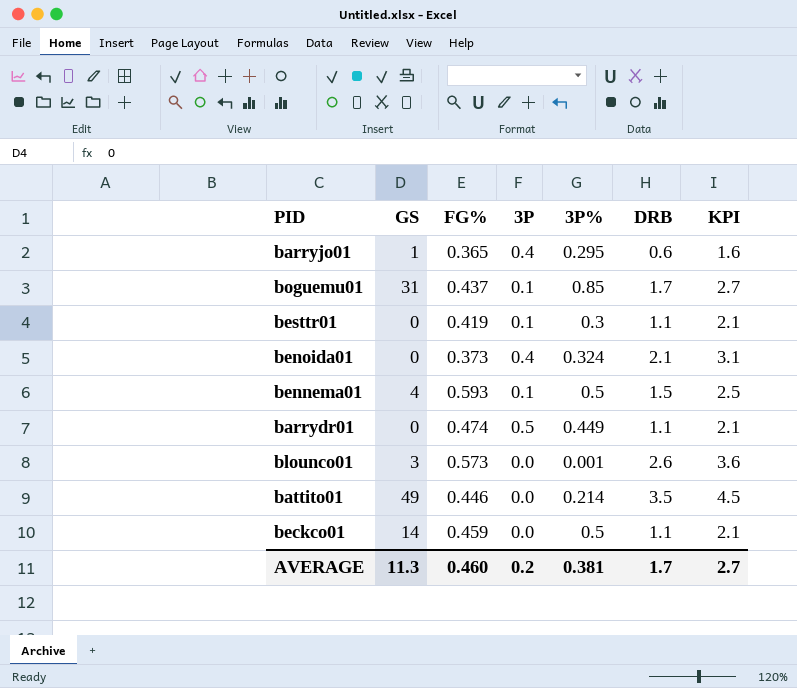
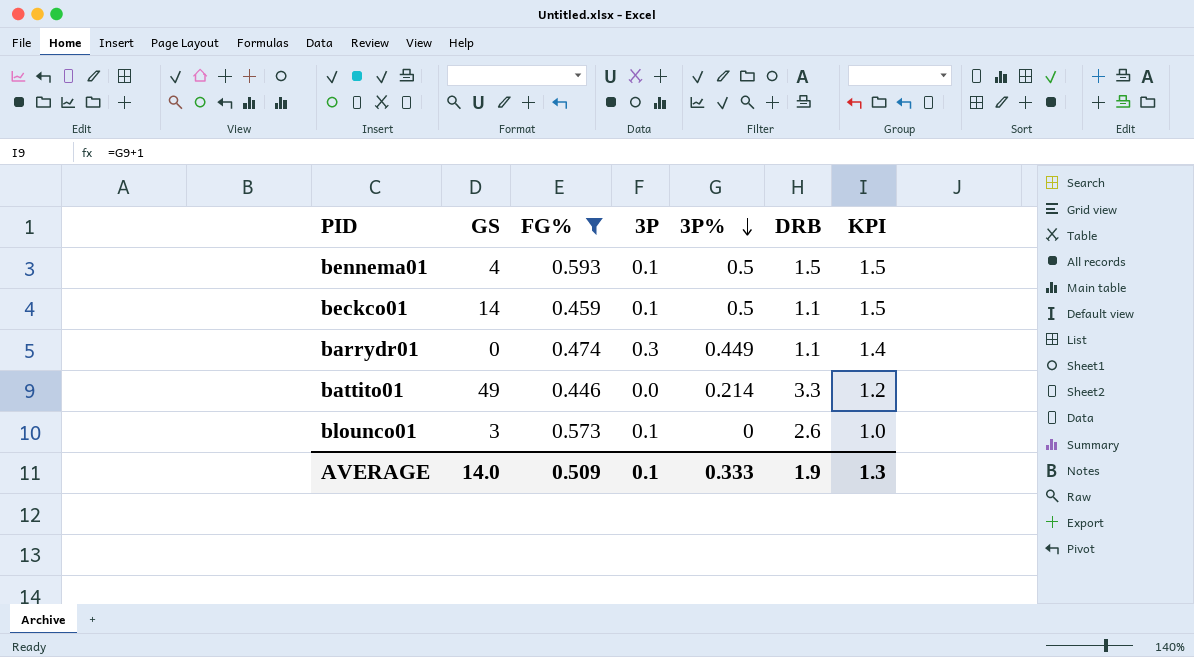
filter: none -> FG% >= 0.446
row order: none -> 3P% descending
column KPI | formula: [DRB] + 1 -> [3P%] + 1
beckco01 | 3P: 0.0 -> 0.1
barrydr01 | 3P: 0.5 -> 0.3
battito01 | DRB: 3.5 -> 3.3
blounco01 | 3P: 0.0 -> 0.1
blounco01 | 3P%: 0.001 -> 0
AVERAGE | GS: 11.3 -> 14.0
AVERAGE | FG%: 0.460 -> 0.509
AVERAGE | 3P: 0.2 -> 0.1
AVERAGE | 3P%: 0.381 -> 0.333
AVERAGE | DRB: 1.7 -> 1.9
AVERAGE | KPI: 2.7 -> 1.3

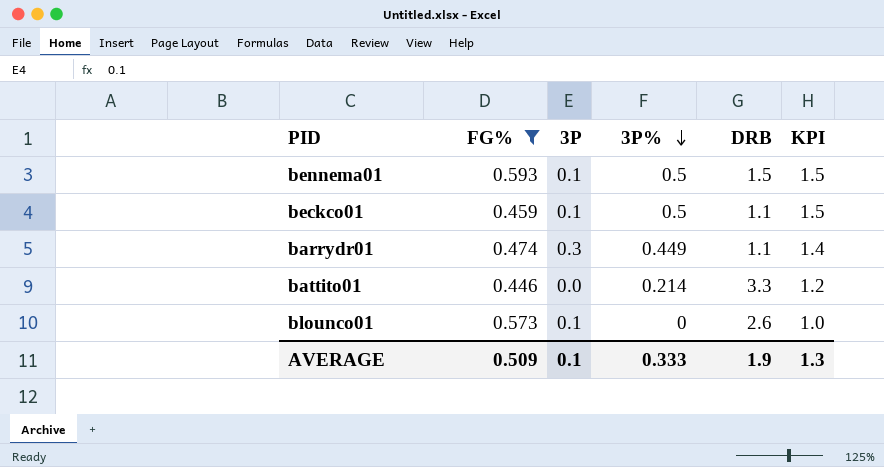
column GS | position: 2 -> none

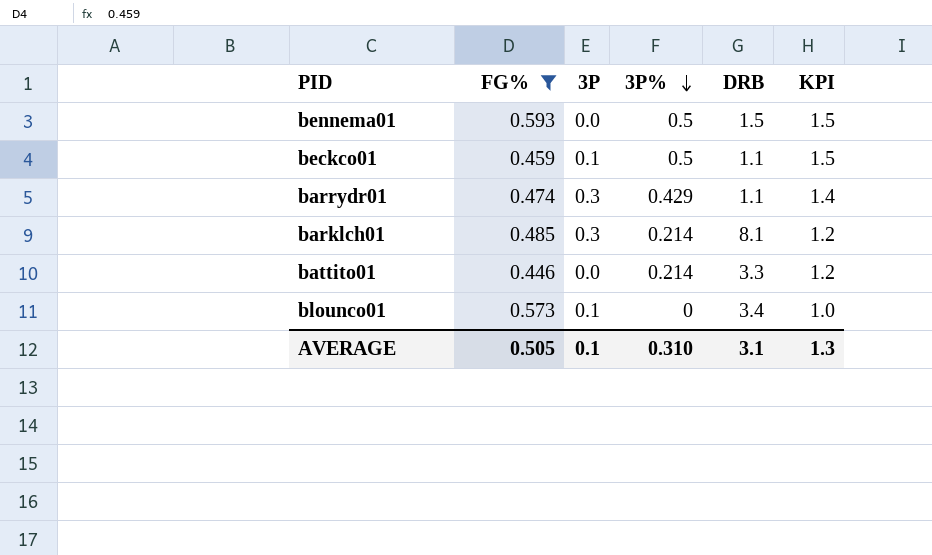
bennema01 | 3P: 0.1 -> 0.0
barrydr01 | 3P%: 0.449 -> 0.429
row barklch01: none -> 0.485 | 0.3 | 0.214 | 8.1 | 1.2
blounco01 | DRB: 2.6 -> 3.4
AVERAGE | FG%: 0.509 -> 0.505
AVERAGE | 3P%: 0.333 -> 0.310
AVERAGE | DRB: 1.9 -> 3.1

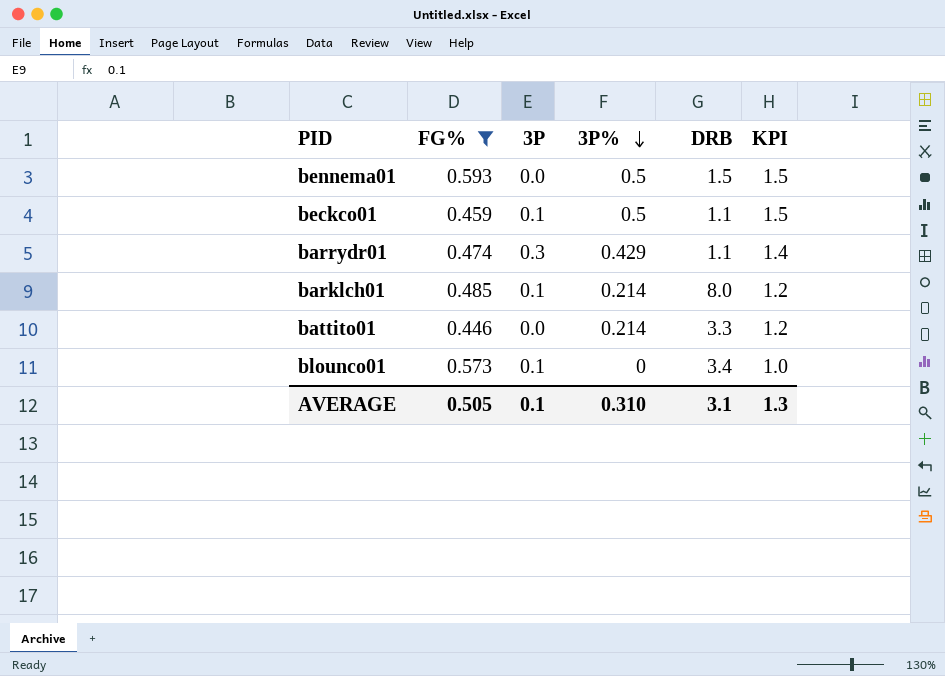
barklch01 | 3P: 0.3 -> 0.1
barklch01 | DRB: 8.1 -> 8.0

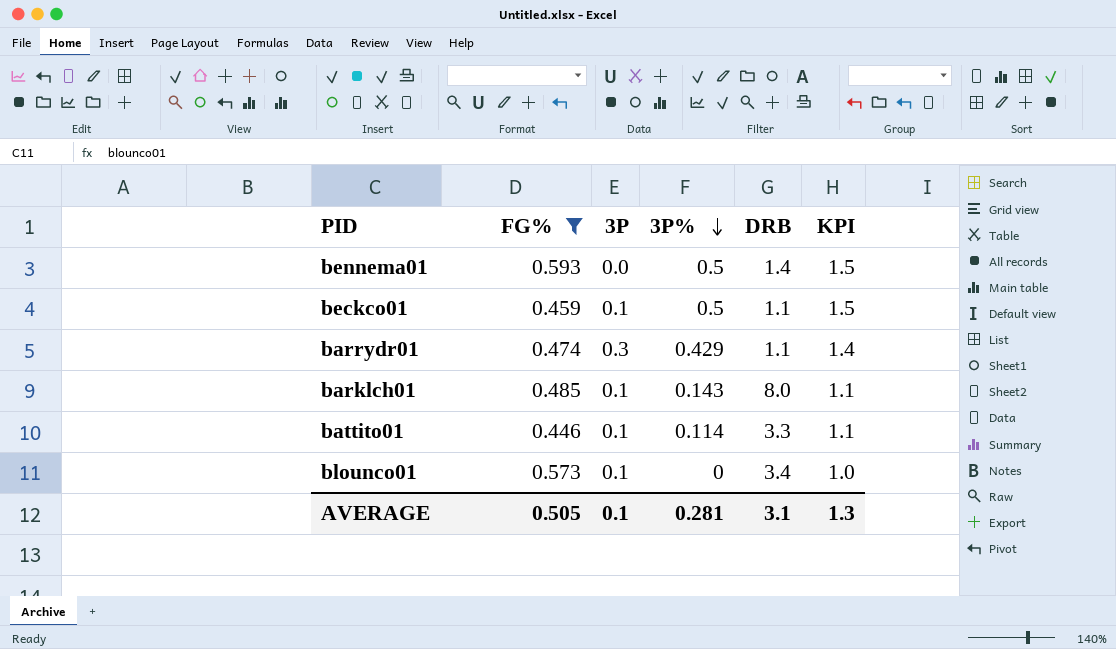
bennema01 | DRB: 1.5 -> 1.4
barklch01 | 3P%: 0.214 -> 0.143
barklch01 | KPI: 1.2 -> 1.1
battito01 | 3P: 0.0 -> 0.1
battito01 | 3P%: 0.214 -> 0.114
battito01 | KPI: 1.2 -> 1.1
AVERAGE | 3P%: 0.310 -> 0.281

